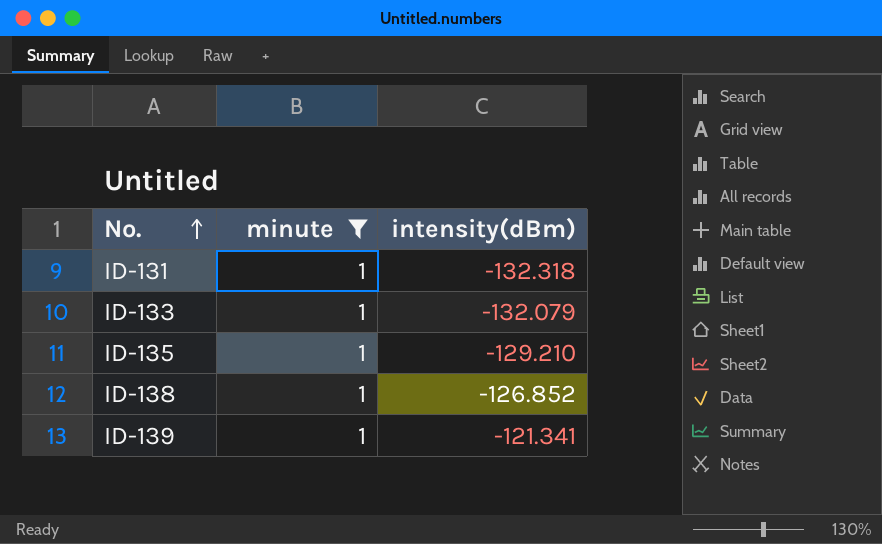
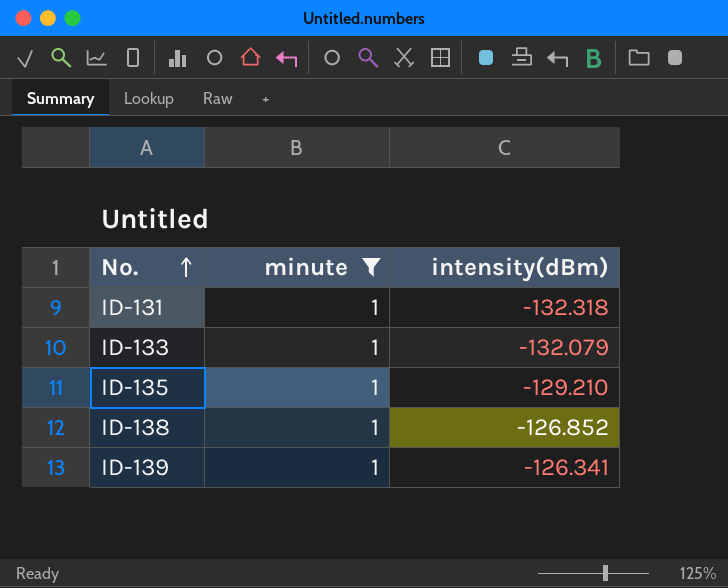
ID-139 | intensity(dBm): -121.341 -> -126.341

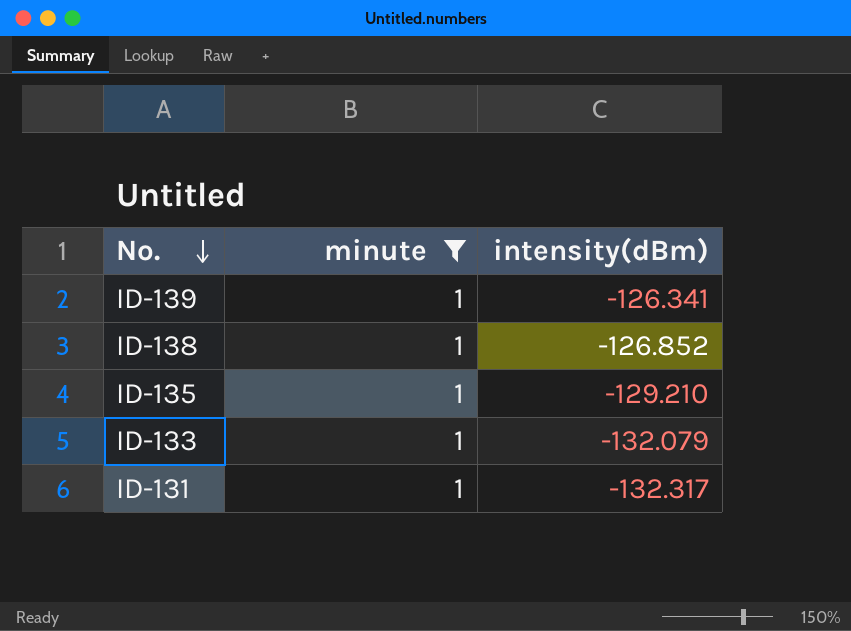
row order: No. ascending -> No. descending
ID-131 | intensity(dBm): -132.318 -> -132.317

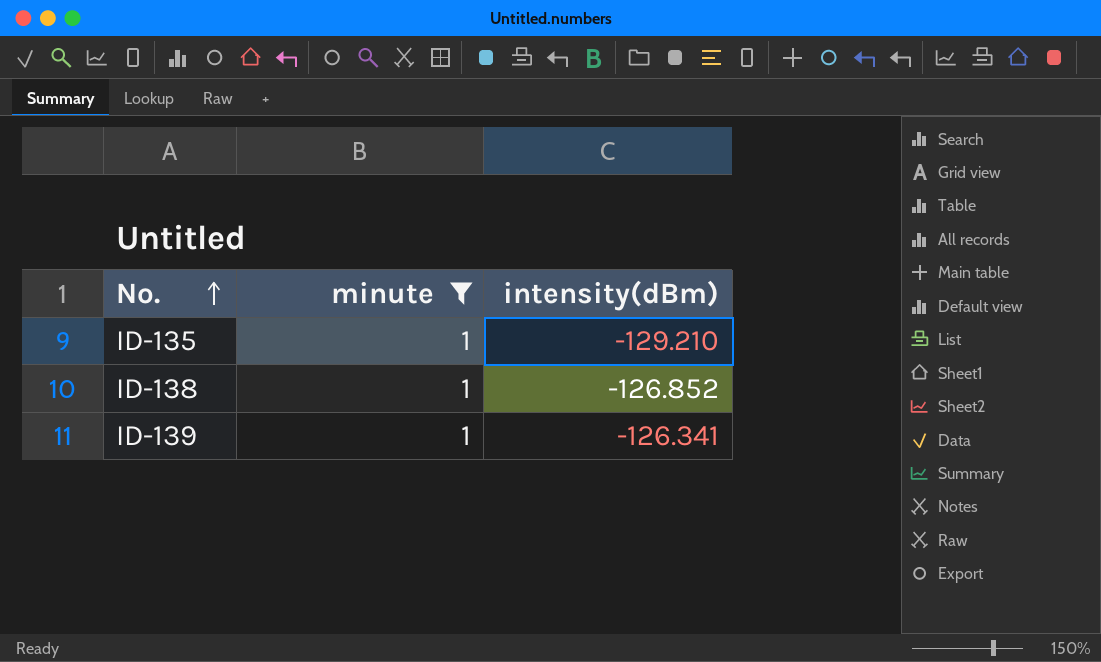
row order: No. descending -> No. ascending
row ID-133: 1 | -132.079 -> none
row ID-131: 1 | -132.317 -> none

